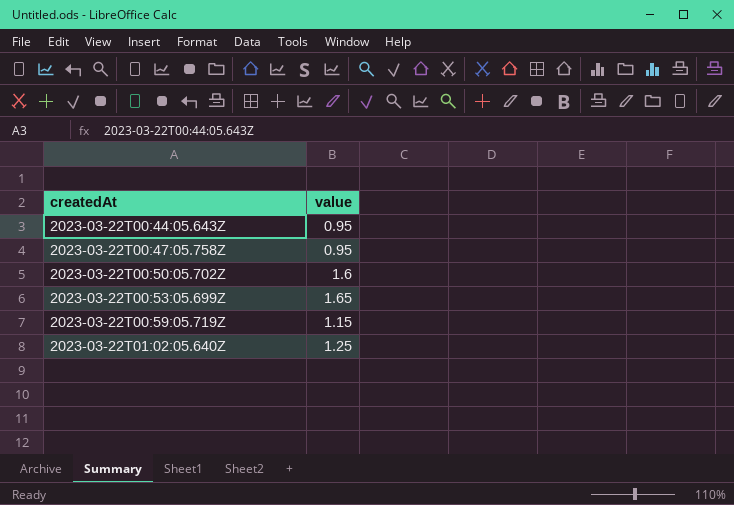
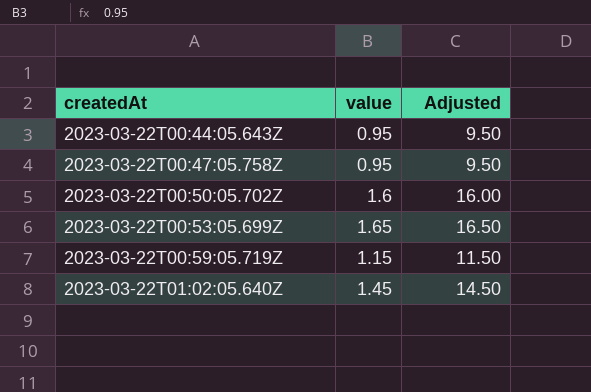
column Adjusted | formula: none -> [value] * 10
2023-03-22T01:02:05.640Z | value: 1.25 -> 1.45

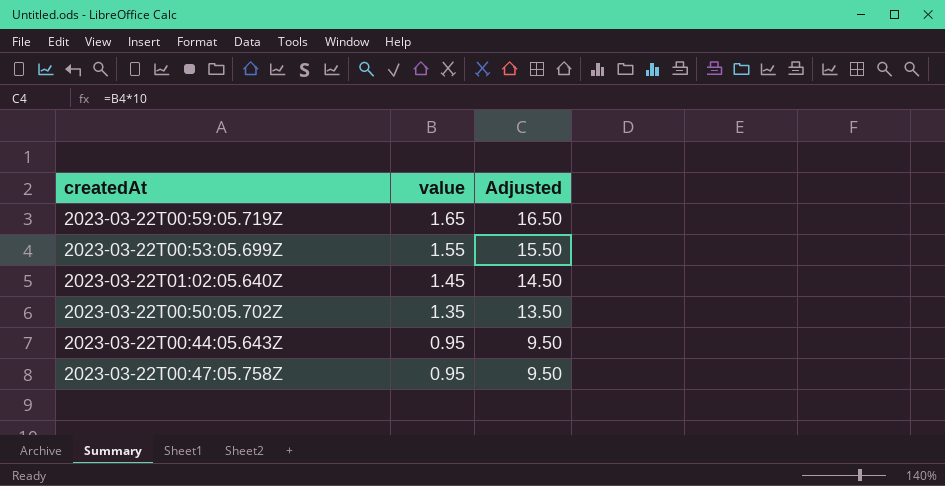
row order: createdAt ascending -> value descending
2023-03-22T00:59:05.719Z | value: 1.15 -> 1.65
2023-03-22T00:59:05.719Z | Adjusted: 11.50 -> 16.50
2023-03-22T00:53:05.699Z | value: 1.65 -> 1.55
2023-03-22T00:53:05.699Z | Adjusted: 16.50 -> 15.50
2023-03-22T00:50:05.702Z | value: 1.6 -> 1.35
2023-03-22T00:50:05.702Z | Adjusted: 16.00 -> 13.50

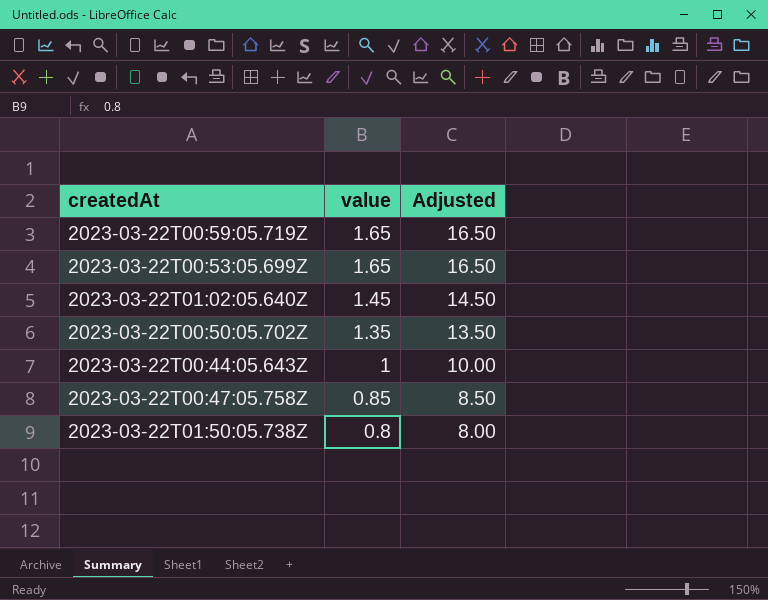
2023-03-22T00:53:05.699Z | value: 1.55 -> 1.65
2023-03-22T00:53:05.699Z | Adjusted: 15.50 -> 16.50
2023-03-22T00:44:05.643Z | value: 0.95 -> 1
2023-03-22T00:44:05.643Z | Adjusted: 9.50 -> 10.00
2023-03-22T00:47:05.758Z | value: 0.95 -> 0.85
2023-03-22T00:47:05.758Z | Adjusted: 9.50 -> 8.50
row 2023-03-22T01:50:05.738Z: none -> 0.8 | 8.00

